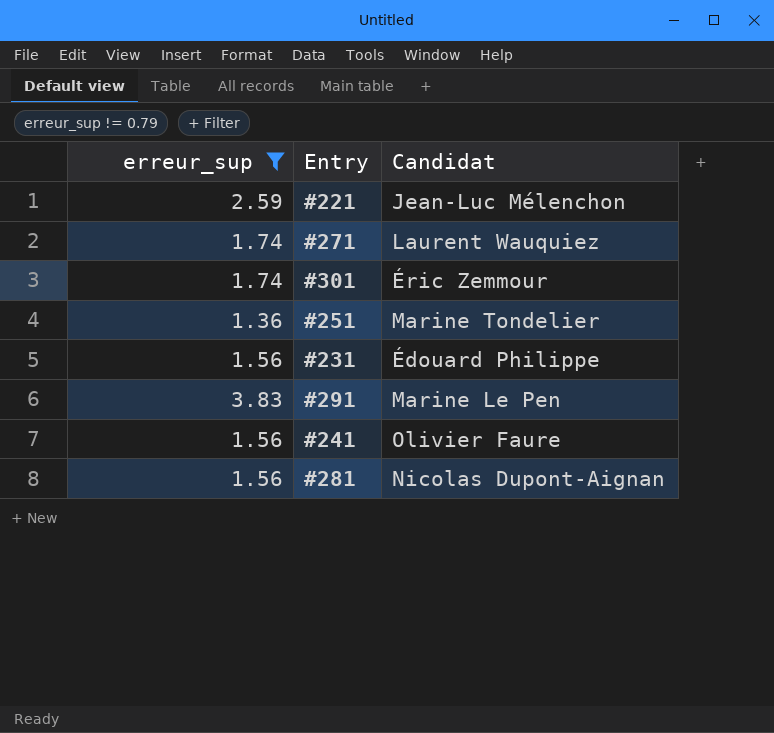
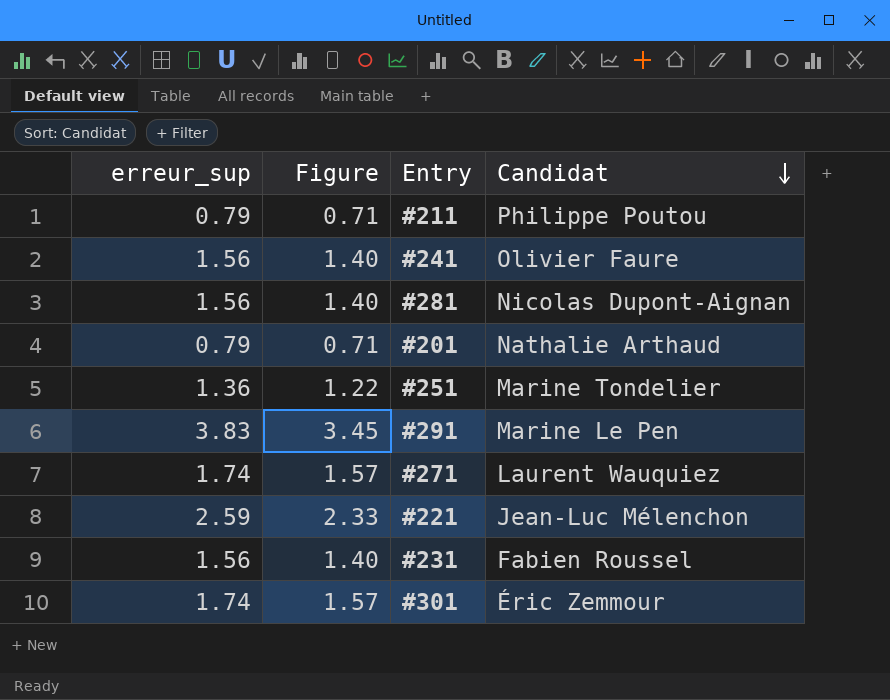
filter: erreur_sup != 0.79 -> none
row order: none -> Candidat descending
column Figure | formula: none -> [erreur_sup] * 0.9
#231 | Candidat: Édouard Philippe -> Fabien Roussel

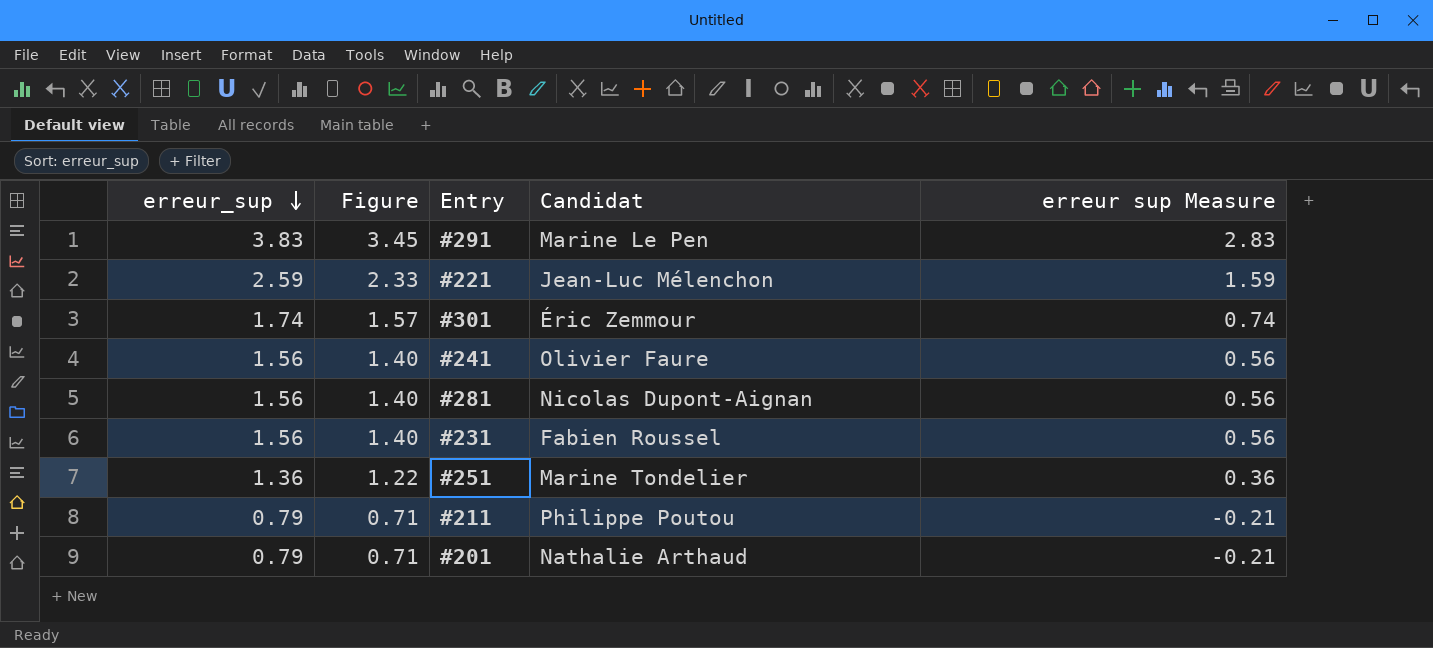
row order: Candidat descending -> erreur_sup descending
column erreur sup Measure | formula: none -> [erreur_sup] - 1
row #271: 1.74 | 1.57 | Laurent Wauquiez -> none

